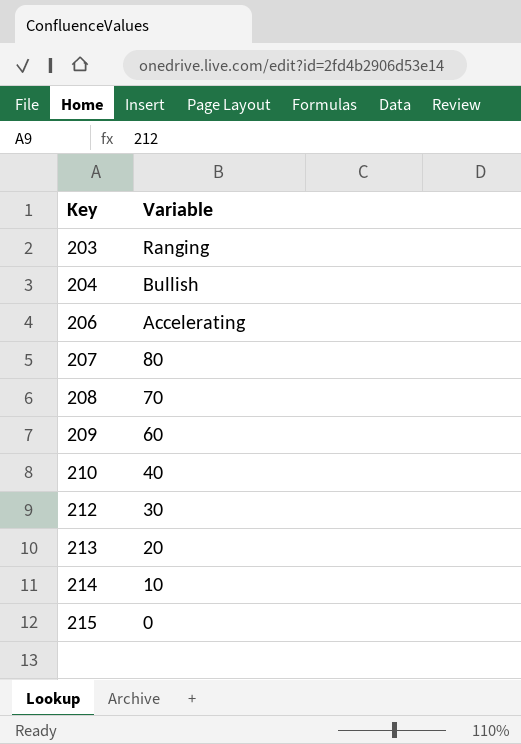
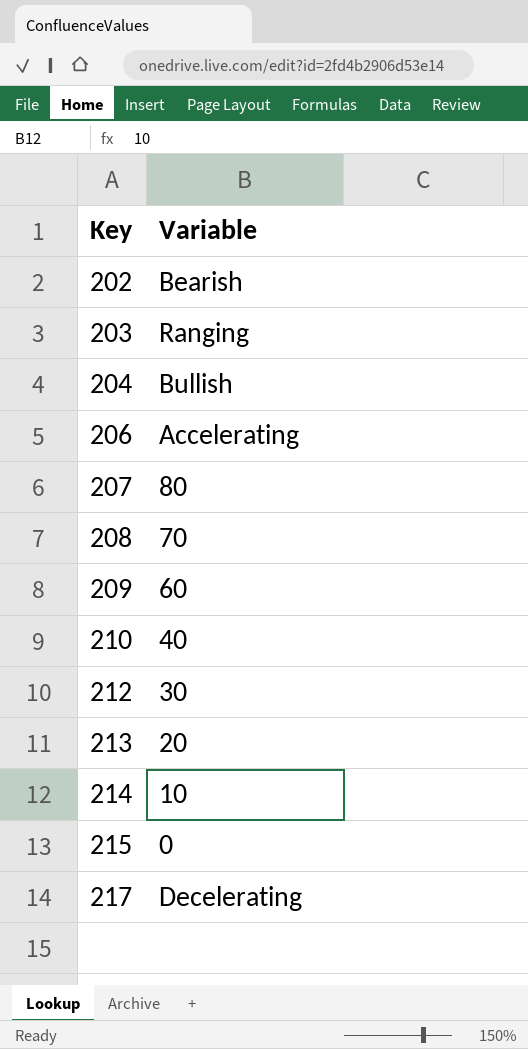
row 202: none -> Bearish
row 217: none -> Decelerating

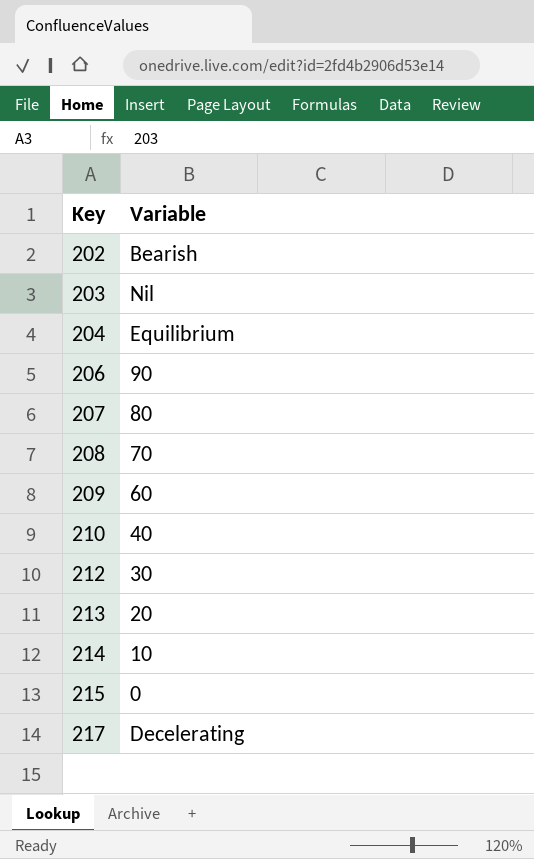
203 | Variable: Ranging -> Nil
204 | Variable: Bullish -> Equilibrium
206 | Variable: Accelerating -> 90

